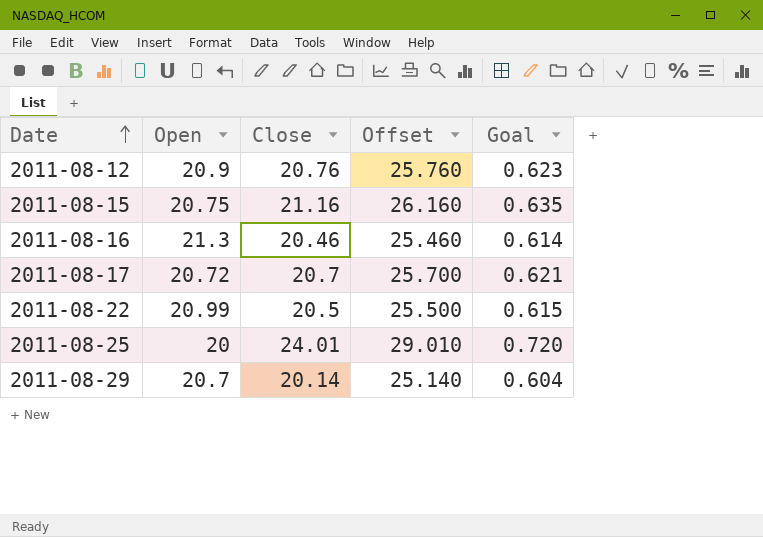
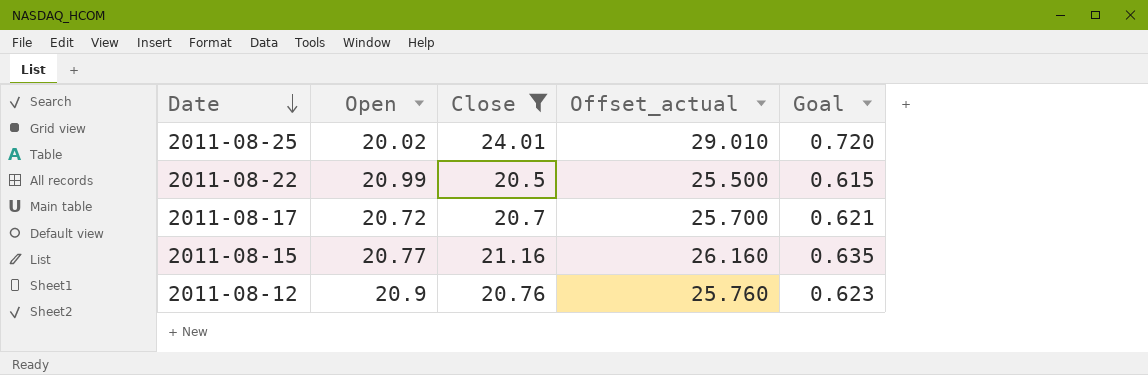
filter: none -> Close >= 20.5
row order: Date ascending -> Date descending
column name: Offset -> Offset_actual
2011-08-25 | Open: 20 -> 20.02
2011-08-15 | Open: 20.75 -> 20.77

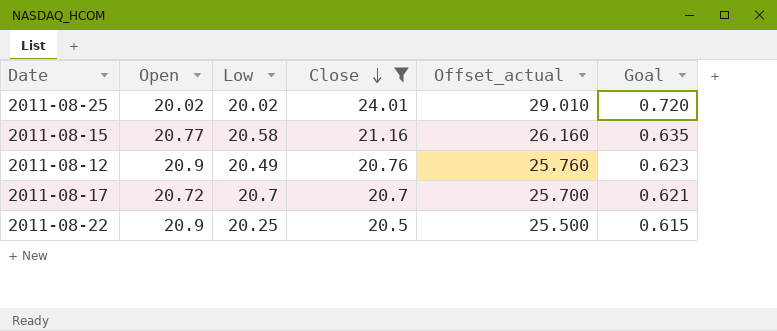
row order: Date descending -> Close descending
column Low | position: none -> 3
2011-08-22 | Open: 20.99 -> 20.9

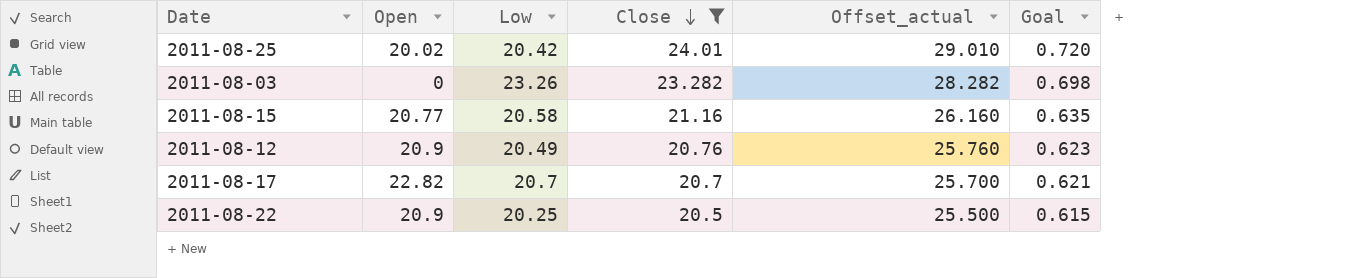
2011-08-25 | Low: 20.02 -> 20.42
row 2011-08-03: none -> 0 | 23.26 | 23.282 | 28.282 | 0.698
2011-08-17 | Open: 20.72 -> 22.82

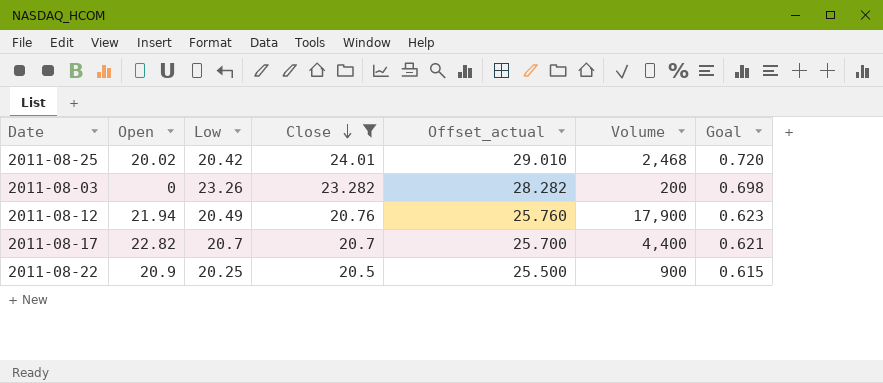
column Volume | position: none -> 6
row 2011-08-15: 20.77 | 20.58 | 21.16 | 26.160 | 0.635 -> none
2011-08-12 | Open: 20.9 -> 21.94

